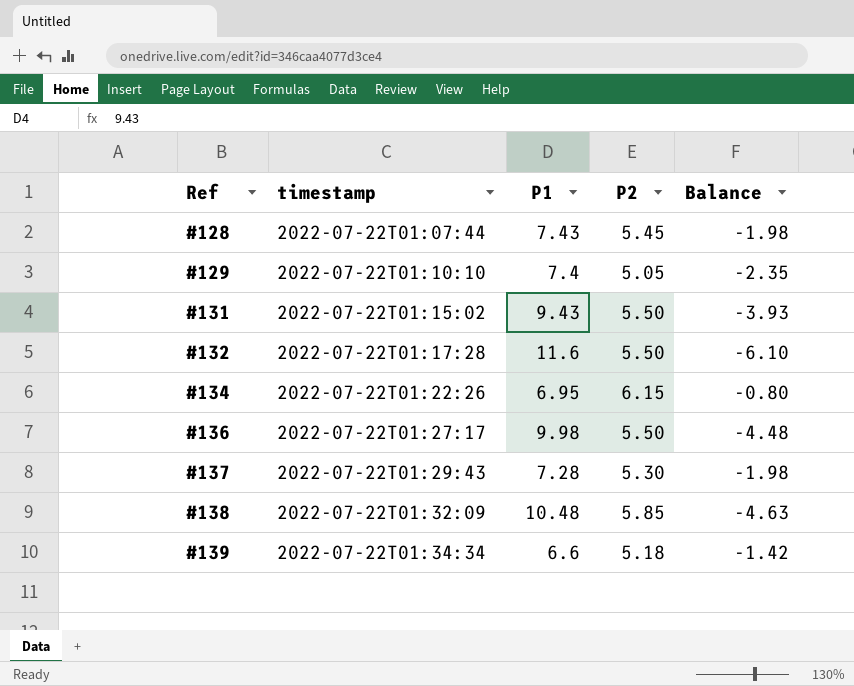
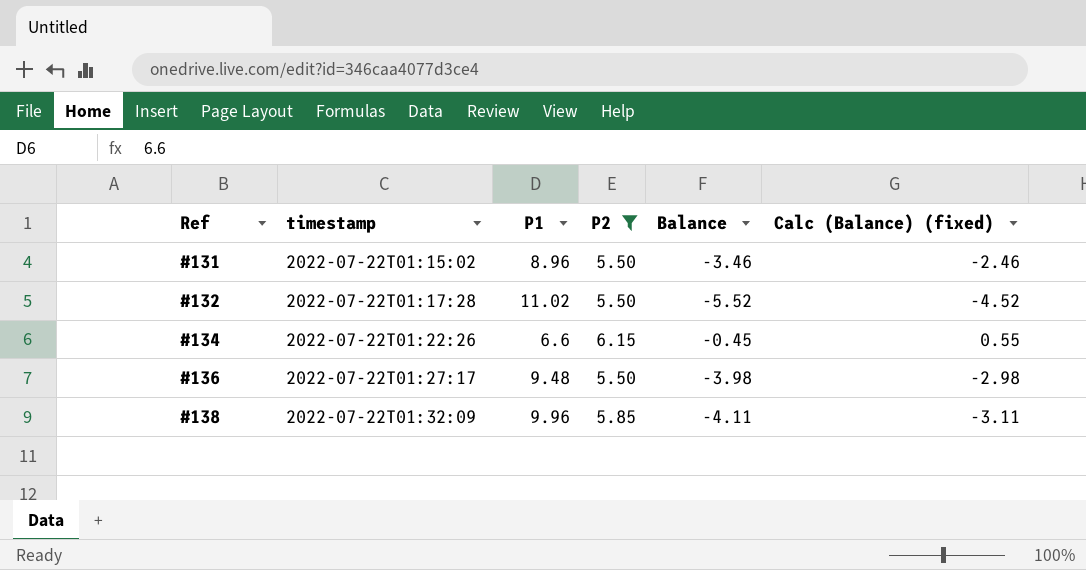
filter: none -> P2 >= 5.50
column Calc (Balance) (fixed) | formula: none -> [Balance] + 1
#131 | P1: 9.43 -> 8.96
#131 | Balance: -3.93 -> -3.46
#132 | P1: 11.6 -> 11.02
#132 | Balance: -6.10 -> -5.52
#134 | P1: 6.95 -> 6.6
#134 | Balance: -0.80 -> -0.45
#136 | P1: 9.98 -> 9.48
#136 | Balance: -4.48 -> -3.98
#138 | P1: 10.48 -> 9.96
#138 | Balance: -4.63 -> -4.11

